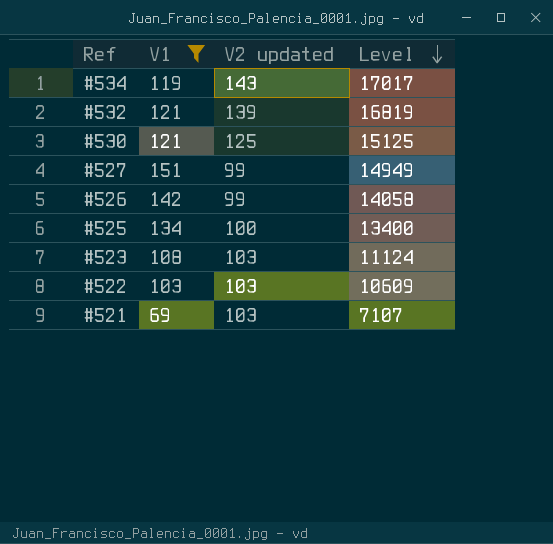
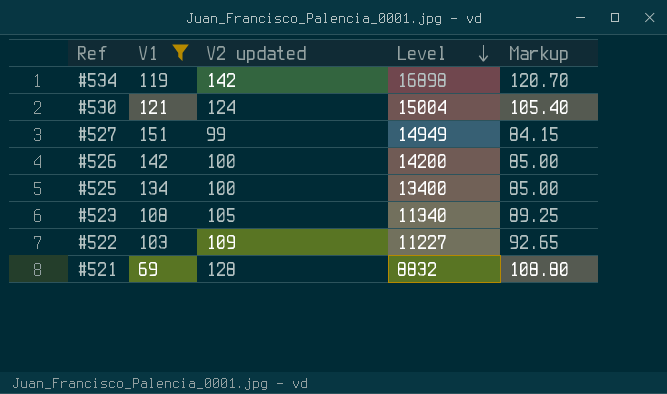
column Markup | formula: none -> [V2 updated] * 0.85
row #532: 121 | 139 | 16819 -> none
#534 | V2 updated: 143 -> 142
#534 | Level: 17017 -> 16898
#530 | V2 updated: 125 -> 124
#530 | Level: 15125 -> 15004
#526 | V2 updated: 99 -> 100
#526 | Level: 14058 -> 14200
#523 | V2 updated: 103 -> 105
#523 | Level: 11124 -> 11340
#522 | V2 updated: 103 -> 109
#522 | Level: 10609 -> 11227
#521 | V2 updated: 103 -> 128
#521 | Level: 7107 -> 8832

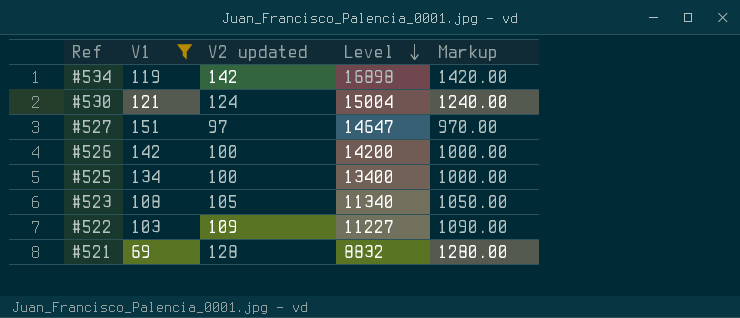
column Markup | formula: [V2 updated] * 0.85 -> [V2 updated] * 10
#527 | V2 updated: 99 -> 97
#527 | Level: 14949 -> 14647

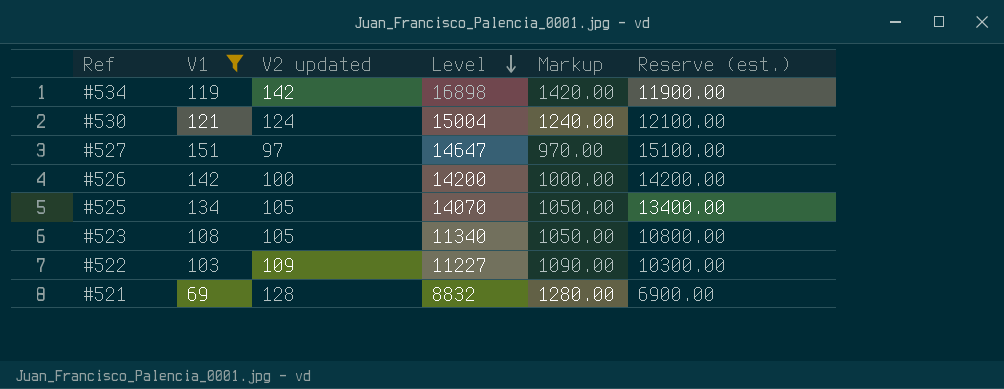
column Reserve (est.) | formula: none -> [V1] * 100
#525 | V2 updated: 100 -> 105
#525 | Level: 13400 -> 14070
#525 | Markup: 1000.00 -> 1050.00

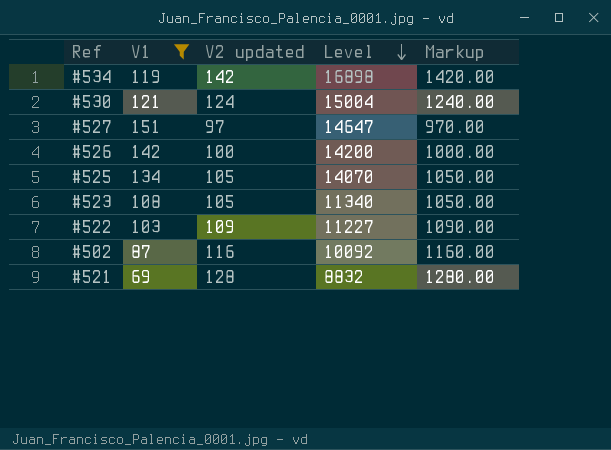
column Reserve (est.) | formula: [V1] * 100 -> none
row #502: none -> 87 | 116 | 10092 | 1160.00

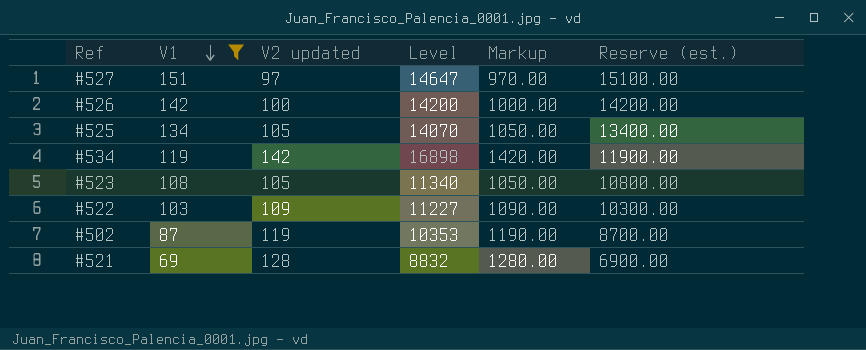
row order: Level descending -> V1 descending
column Reserve (est.) | formula: none -> [V1] * 100
row #530: 121 | 124 | 15004 | 1240.00 -> none
#502 | V2 updated: 116 -> 119
#502 | Level: 10092 -> 10353
#502 | Markup: 1160.00 -> 1190.00

